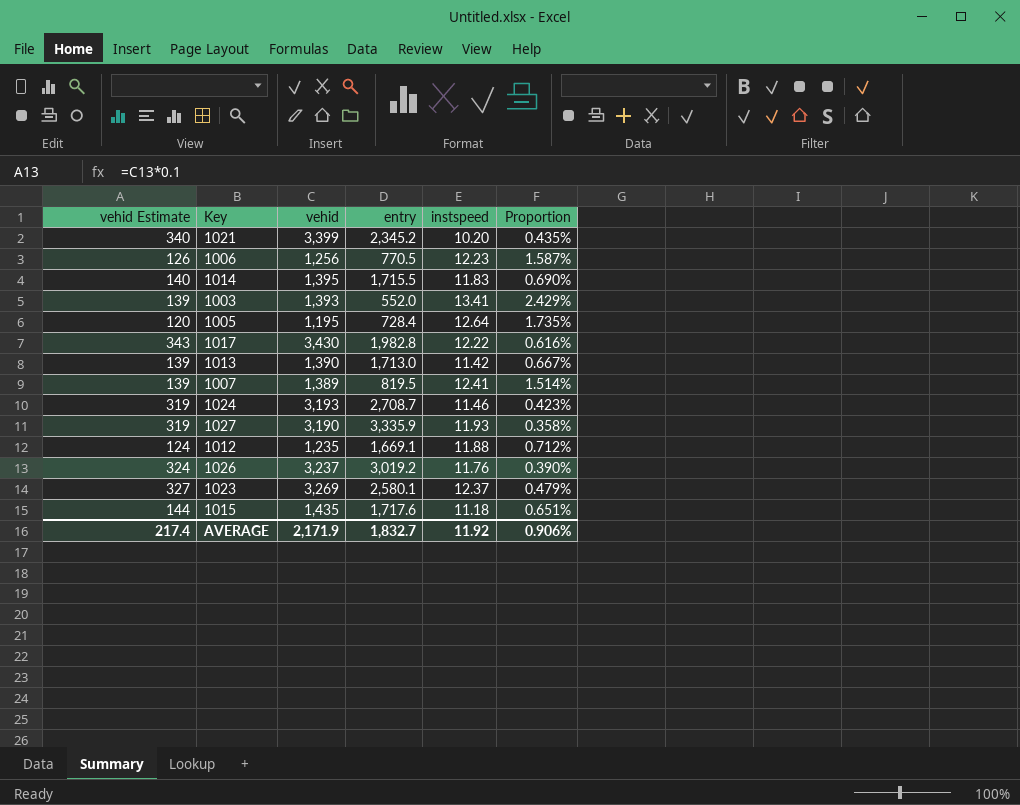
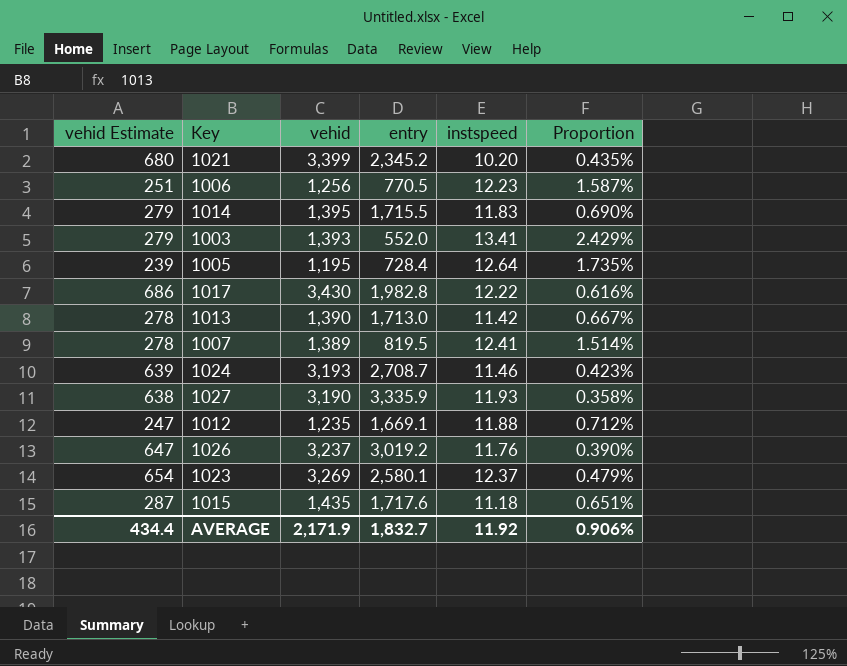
column vehid Estimate | formula: [vehid] * 0.1 -> [vehid] * 0.2
AVERAGE | vehid Estimate: 217.4 -> 434.4

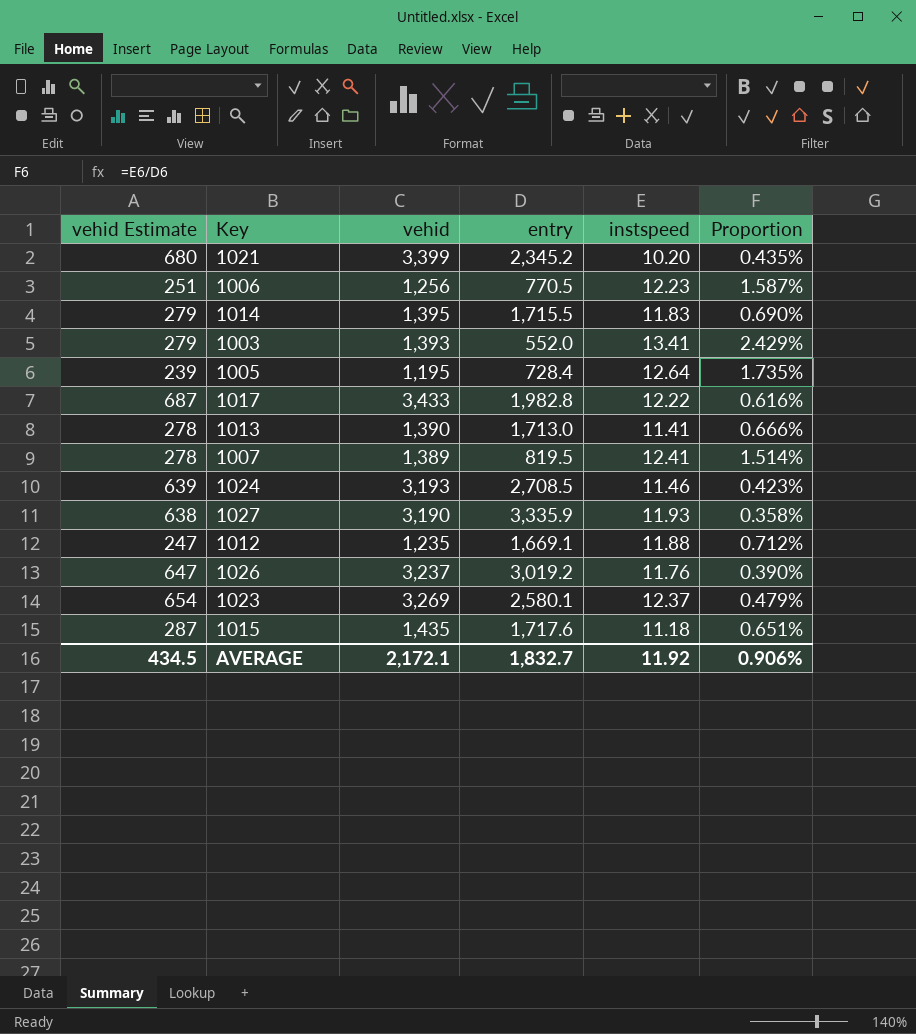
1017 | vehid Estimate: 686 -> 687
1017 | vehid: 3,430 -> 3,433
1013 | instspeed: 11.42 -> 11.41
1013 | Proportion: 0.667% -> 0.666%
1024 | entry: 2,708.7 -> 2,708.5
AVERAGE | vehid Estimate: 434.4 -> 434.5
AVERAGE | vehid: 2,171.9 -> 2,172.1

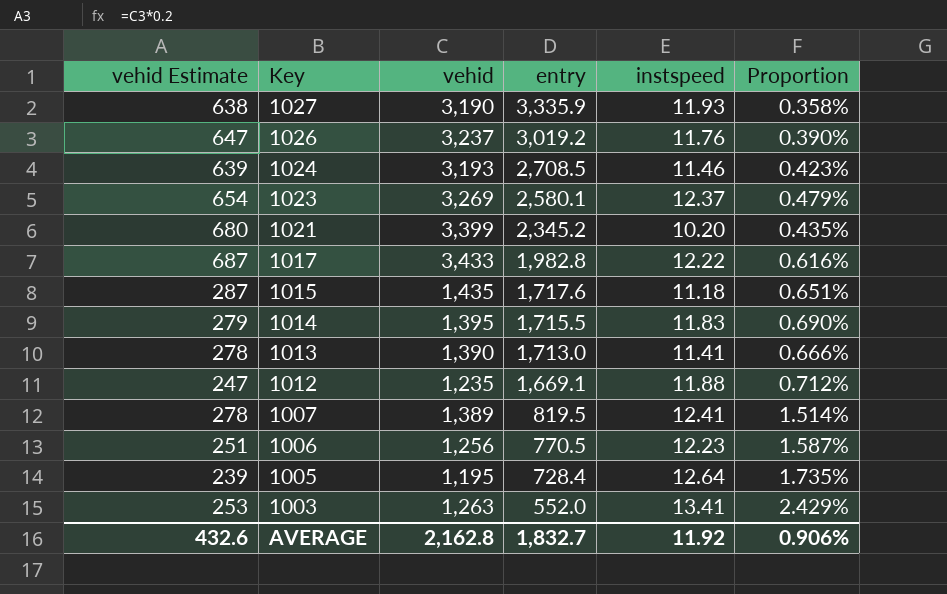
row order: none -> Key descending
1003 | vehid Estimate: 279 -> 253
1003 | vehid: 1,393 -> 1,263
AVERAGE | vehid Estimate: 434.5 -> 432.6
AVERAGE | vehid: 2,172.1 -> 2,162.8

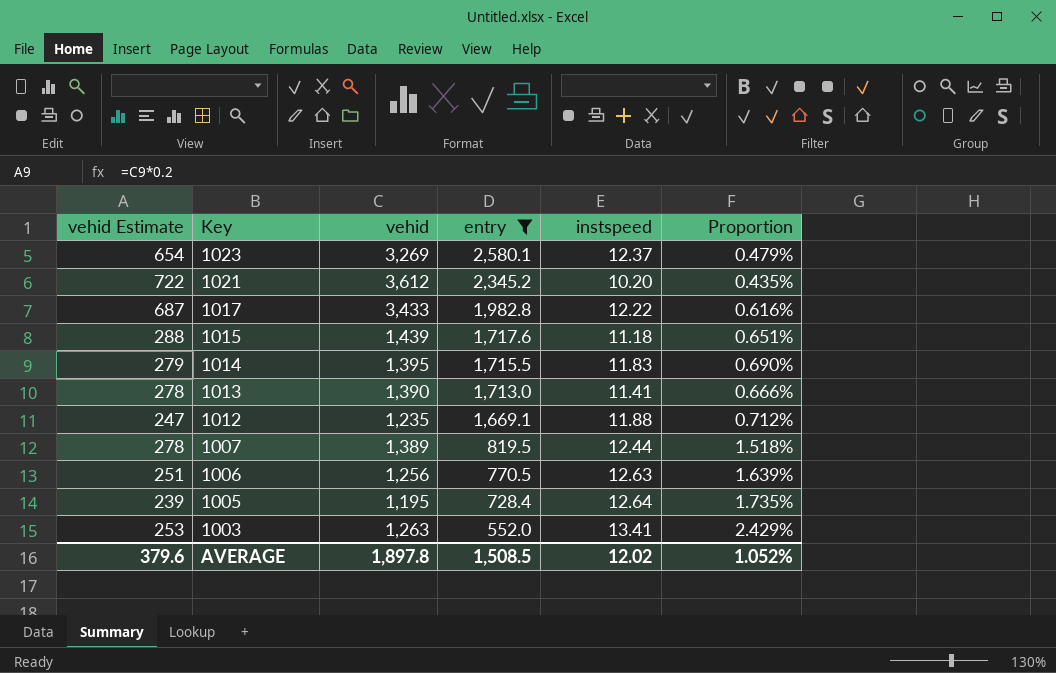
filter: none -> entry <= 2,580.1
1021 | vehid Estimate: 680 -> 722
1021 | vehid: 3,399 -> 3,612
1015 | vehid Estimate: 287 -> 288
1015 | vehid: 1,435 -> 1,439
1007 | instspeed: 12.41 -> 12.44
1007 | Proportion: 1.514% -> 1.518%
1006 | instspeed: 12.23 -> 12.63
1006 | Proportion: 1.587% -> 1.639%
AVERAGE | vehid Estimate: 432.6 -> 379.6
AVERAGE | vehid: 2,162.8 -> 1,897.8
AVERAGE | entry: 1,832.7 -> 1,508.5
AVERAGE | instspeed: 11.92 -> 12.02
AVERAGE | Proportion: 0.906% -> 1.052%

